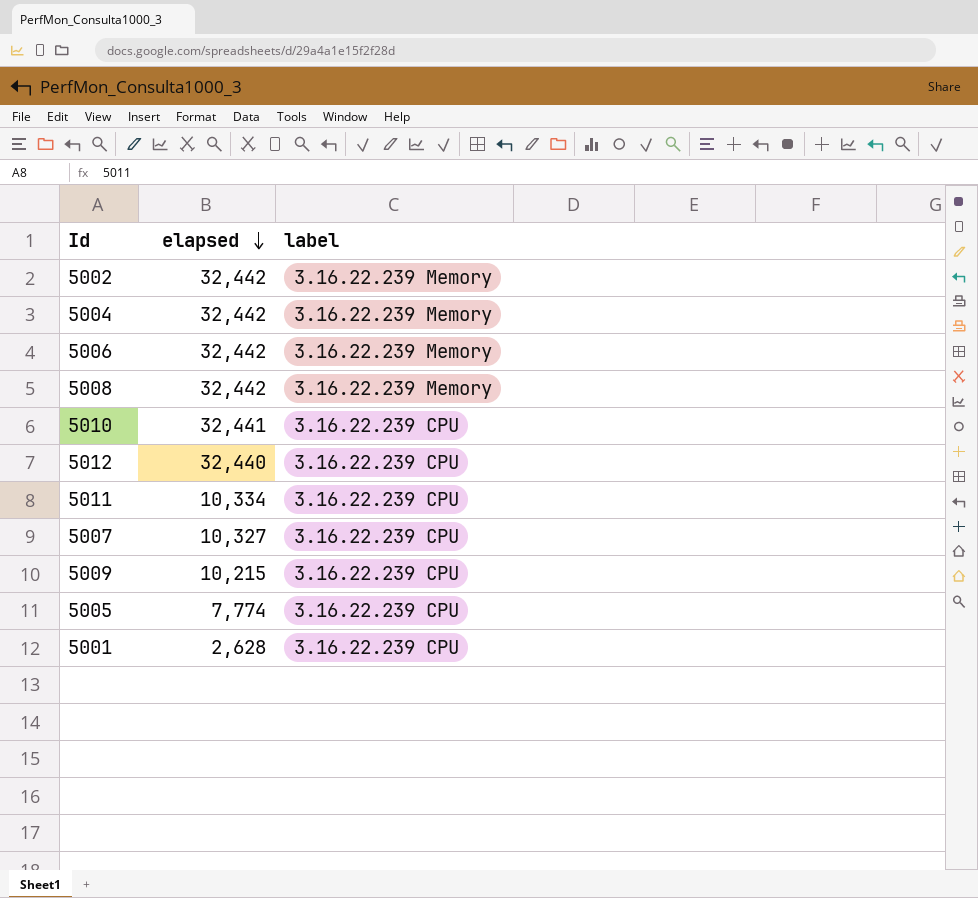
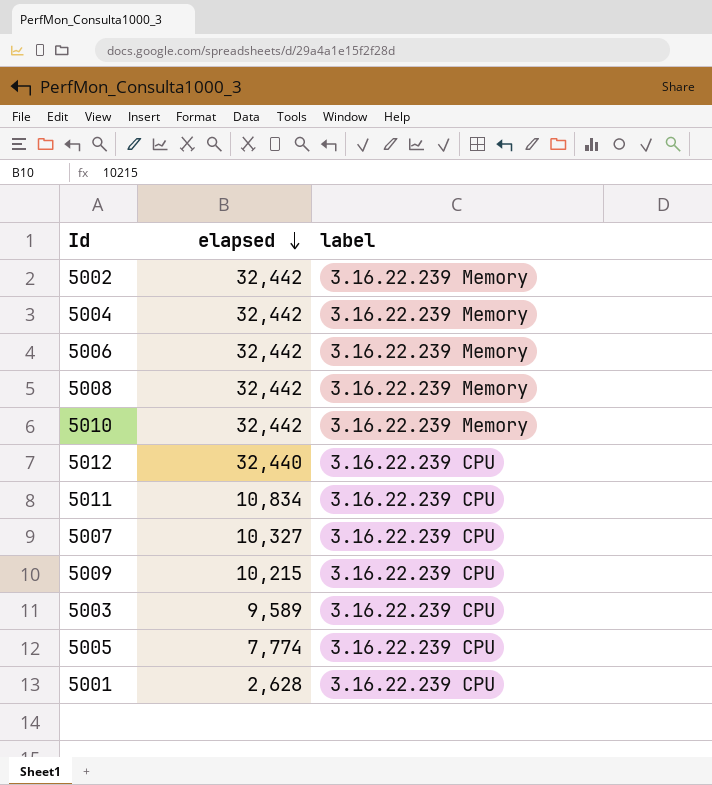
5010 | elapsed: 32,441 -> 32,442
5010 | label: 3.16.22.239 CPU -> 3.16.22.239 Memory
5011 | elapsed: 10,334 -> 10,834
row 5003: none -> 9,589 | 3.16.22.239 CPU

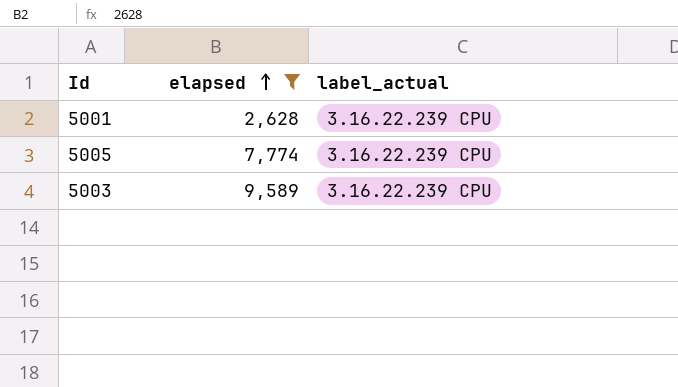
filter: none -> elapsed <= 9,589
row order: elapsed descending -> elapsed ascending
column name: label -> label_actual

